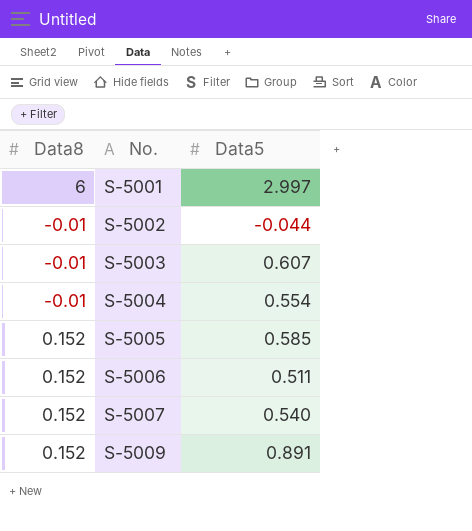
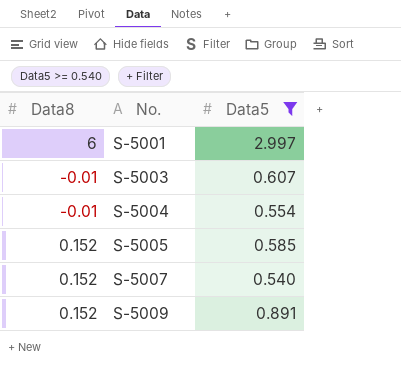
filter: none -> Data5 >= 0.540

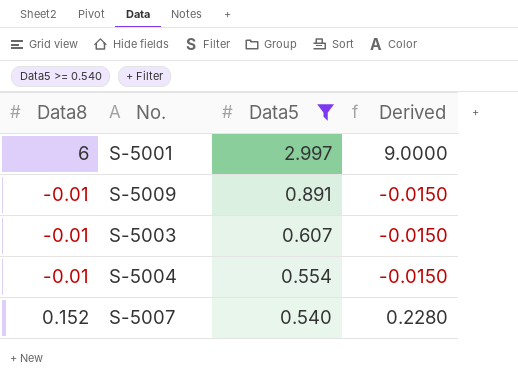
row order: No. ascending -> Data5 descending
column Derived | formula: none -> [Data8] * 1.5
row S-5005: 0.152 | 0.585 -> none
S-5009 | Data8: 0.152 -> -0.01

